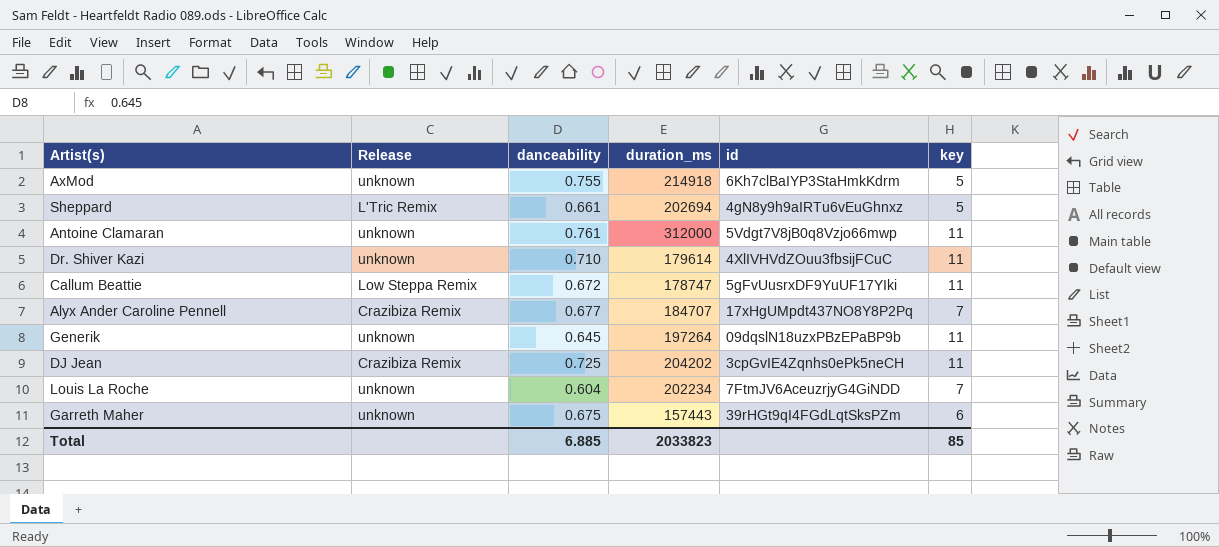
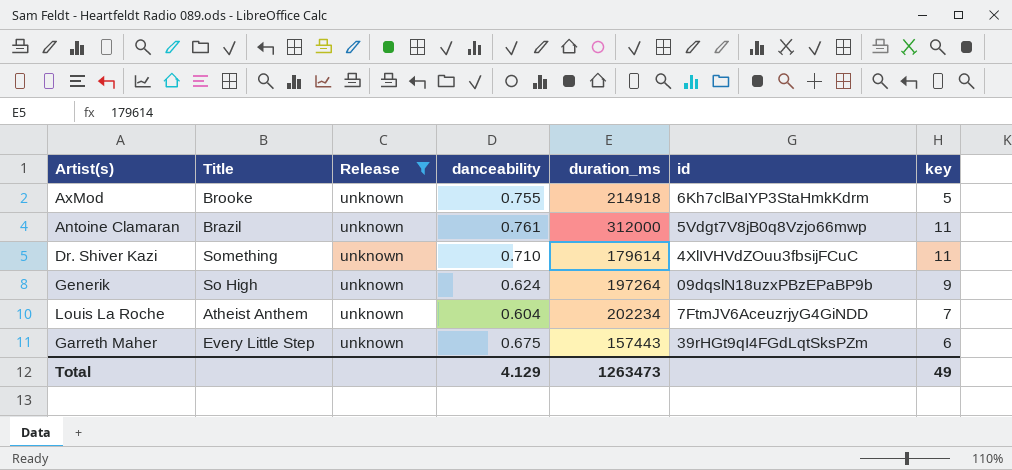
filter: none -> Release = unknown
column Title | position: none -> 2
Generik | danceability: 0.645 -> 0.624
Generik | key: 11 -> 9
Total | danceability: 6.885 -> 4.129
Total | duration_ms: 2033823 -> 1263473
Total | key: 85 -> 49

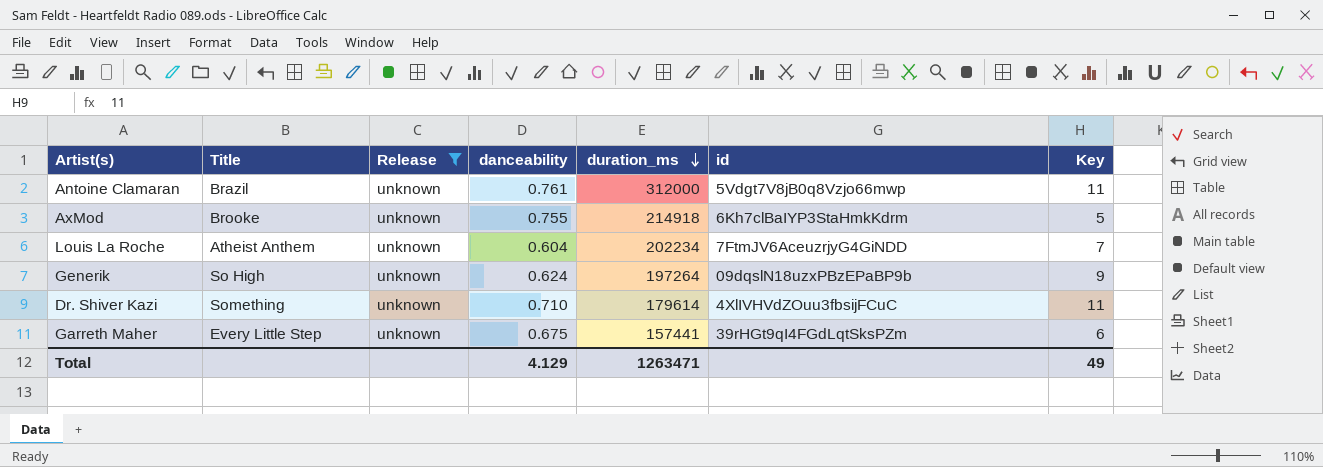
row order: none -> duration_ms descending
column name: key -> Key
Garreth Maher | duration_ms: 157443 -> 157441
Total | duration_ms: 1263473 -> 1263471

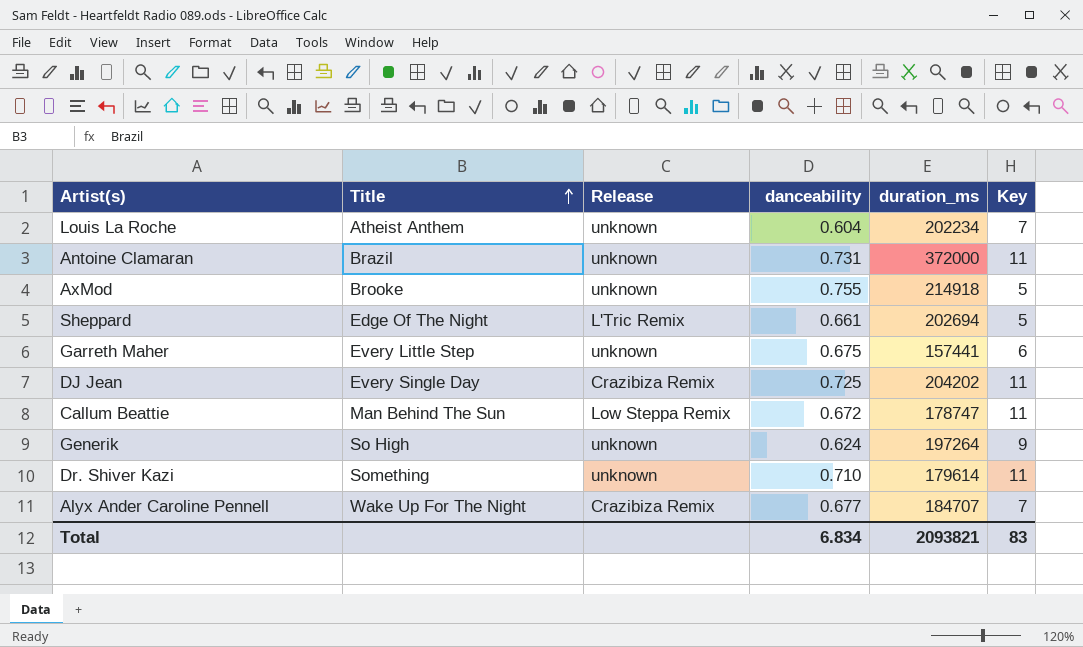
filter: Release = unknown -> none
row order: duration_ms descending -> Title ascending
column id | position: 6 -> none
Antoine Clamaran | danceability: 0.761 -> 0.731
Antoine Clamaran | duration_ms: 312000 -> 372000
Total | danceability: 4.129 -> 6.834
Total | duration_ms: 1263471 -> 2093821
Total | Key: 49 -> 83

